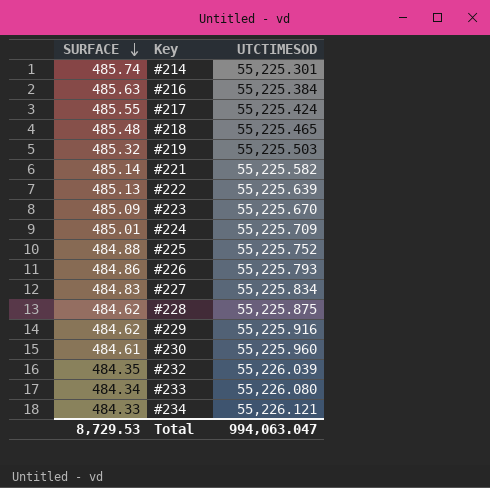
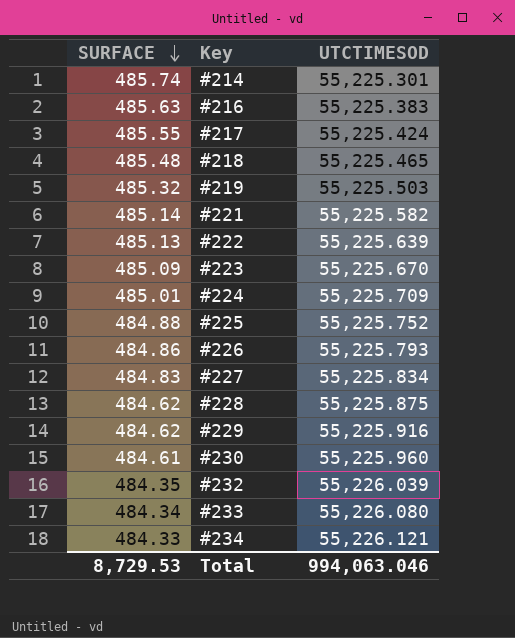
#216 | UTCTIMESOD: 55,225.384 -> 55,225.383
Total | UTCTIMESOD: 994,063.047 -> 994,063.046

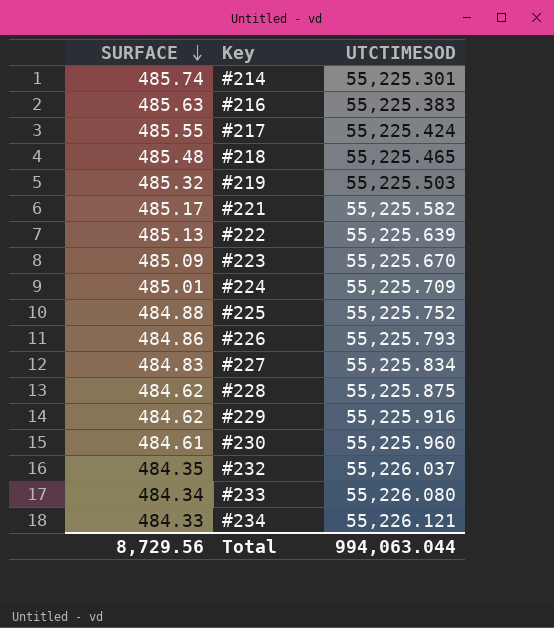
#221 | SURFACE: 485.14 -> 485.17
#232 | UTCTIMESOD: 55,226.039 -> 55,226.037
Total | SURFACE: 8,729.53 -> 8,729.56
Total | UTCTIMESOD: 994,063.046 -> 994,063.044

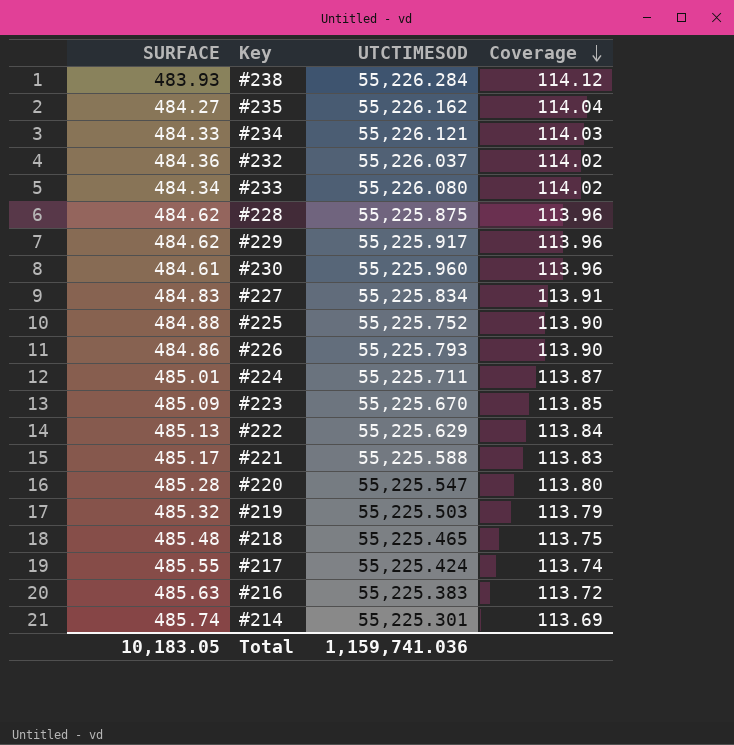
row order: SURFACE descending -> Coverage descending
column Coverage | formula: none -> [UTCTIMESOD] / [SURFACE]
row #238: none -> 483.93 | 55,226.284 | 114.12
row #235: none -> 484.27 | 55,226.162 | 114.04
#232 | SURFACE: 484.35 -> 484.36
#229 | UTCTIMESOD: 55,225.916 -> 55,225.917
#224 | UTCTIMESOD: 55,225.709 -> 55,225.711
#222 | UTCTIMESOD: 55,225.639 -> 55,225.629
#221 | UTCTIMESOD: 55,225.582 -> 55,225.588
row #220: none -> 485.28 | 55,225.547 | 113.80
Total | SURFACE: 8,729.56 -> 10,183.05
Total | UTCTIMESOD: 994,063.044 -> 1,159,741.036

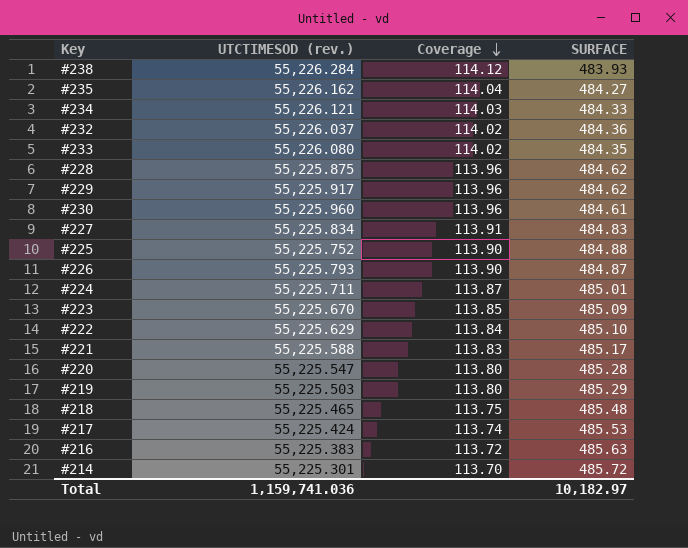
column name: UTCTIMESOD -> UTCTIMESOD (rev.)
column SURFACE | position: 1 -> 4
#233 | SURFACE: 484.34 -> 484.35
#226 | SURFACE: 484.86 -> 484.87
#222 | SURFACE: 485.13 -> 485.10
#219 | Coverage: 113.79 -> 113.80
#219 | SURFACE: 485.32 -> 485.29
#217 | SURFACE: 485.55 -> 485.53
#214 | Coverage: 113.69 -> 113.70
#214 | SURFACE: 485.74 -> 485.72
Total | SURFACE: 10,183.05 -> 10,182.97

